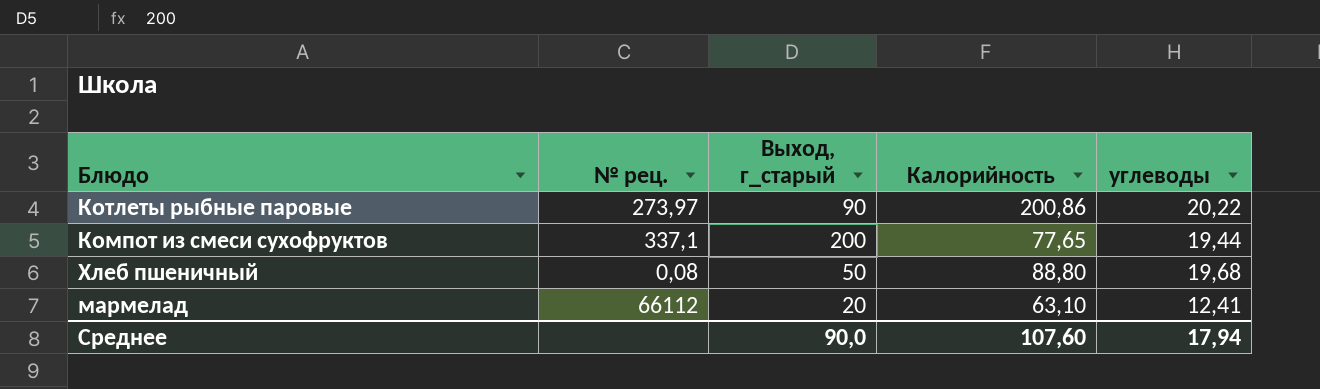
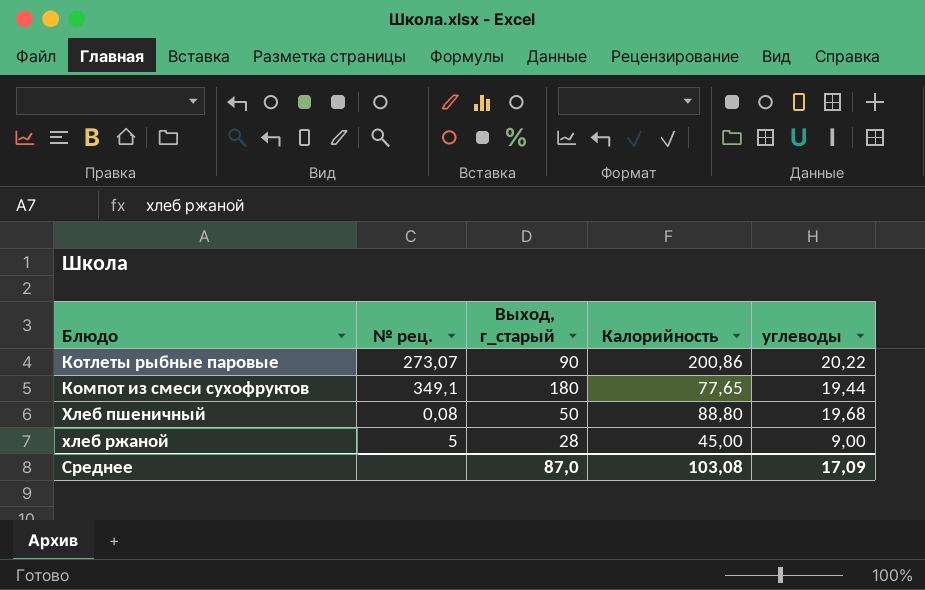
row мармелад: 66112 | 20 | 63,10 | 12,41 -> none
Котлеты рыбные паровые | № рец.: 273,97 -> 273,07
Компот из смеси сухофруктов | № рец.: 337,1 -> 349,1
Компот из смеси сухофруктов | Выход, г_старый: 200 -> 180
row хлеб ржаной: none -> 5 | 28 | 45,00 | 9,00
Среднее | Выход, г_старый: 90,0 -> 87,0
Среднее | Калорийность: 107,60 -> 103,08
Среднее | углеводы: 17,94 -> 17,09

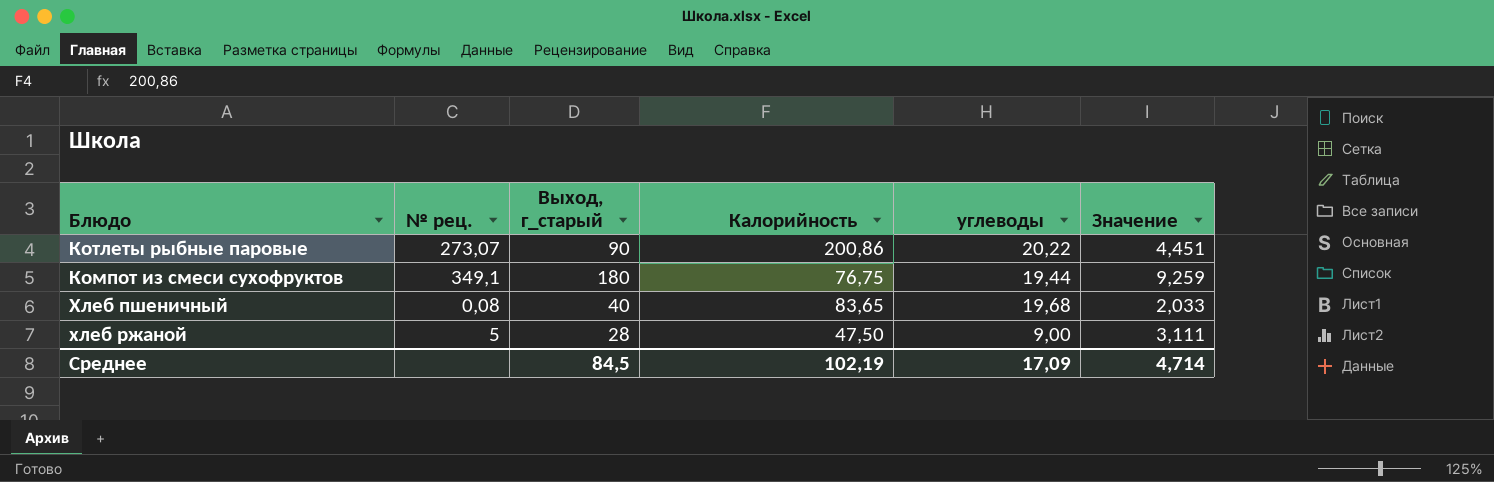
column Значение | formula: none -> [Выход, г_старый] / [углеводы]
Компот из смеси сухофруктов | Калорийность: 77,65 -> 76,75
Хлеб пшеничный | Выход, г_старый: 50 -> 40
Хлеб пшеничный | Калорийность: 88,80 -> 83,65
хлеб ржаной | Калорийность: 45,00 -> 47,50
Среднее | Выход, г_старый: 87,0 -> 84,5
Среднее | Калорийность: 103,08 -> 102,19

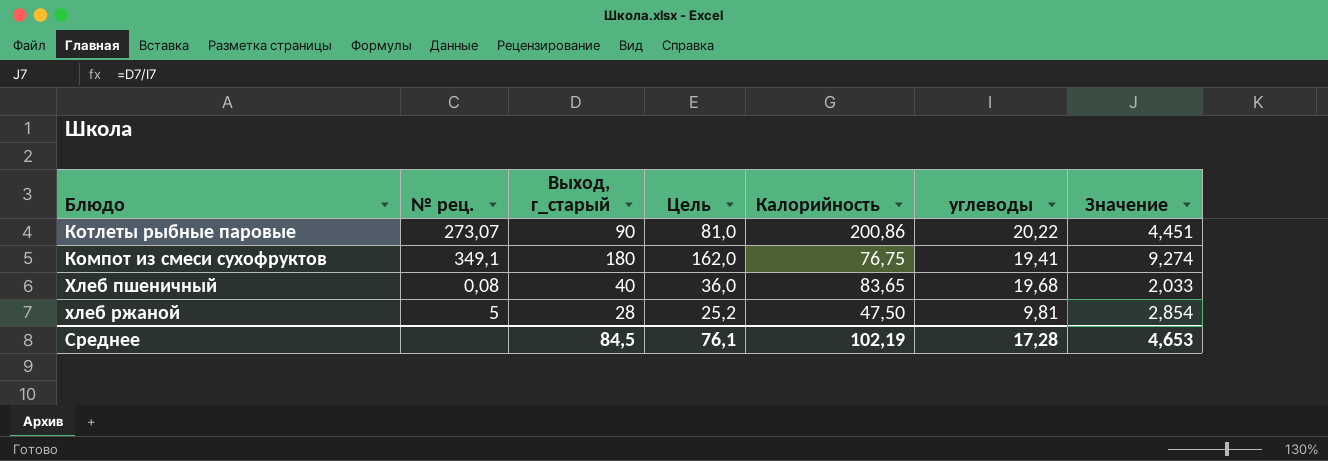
column Цель | formula: none -> [Выход, г_старый] * 0,9
Компот из смеси сухофруктов | углеводы: 19,44 -> 19,41
Компот из смеси сухофруктов | Значение: 9,259 -> 9,274
хлеб ржаной | углеводы: 9,00 -> 9,81
хлеб ржаной | Значение: 3,111 -> 2,854
Среднее | углеводы: 17,09 -> 17,28
Среднее | Значение: 4,714 -> 4,653

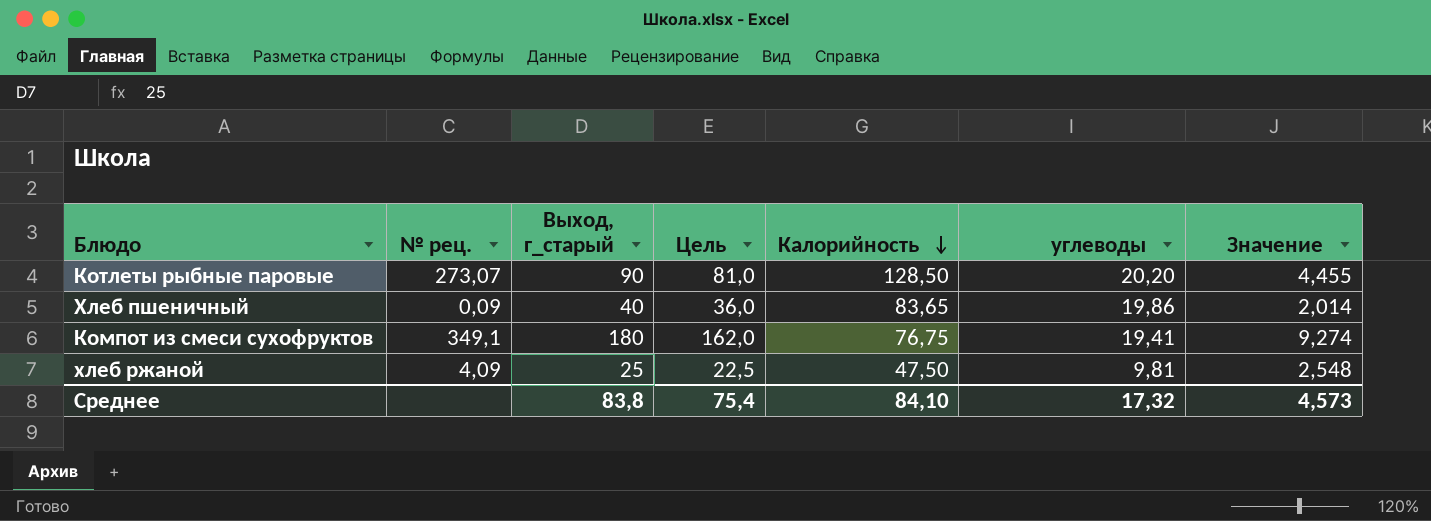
row order: none -> Калорийность descending
Котлеты рыбные паровые | Калорийность: 200,86 -> 128,50
Котлеты рыбные паровые | углеводы: 20,22 -> 20,20
Котлеты рыбные паровые | Значение: 4,451 -> 4,455
Хлеб пшеничный | № рец.: 0,08 -> 0,09
Хлеб пшеничный | углеводы: 19,68 -> 19,86
Хлеб пшеничный | Значение: 2,033 -> 2,014
хлеб ржаной | № рец.: 5 -> 4,09
хлеб ржаной | Выход, г_старый: 28 -> 25
хлеб ржаной | Цель: 25,2 -> 22,5
хлеб ржаной | Значение: 2,854 -> 2,548
Среднее | Выход, г_старый: 84,5 -> 83,8
Среднее | Цель: 76,1 -> 75,4
Среднее | Калорийность: 102,19 -> 84,10
Среднее | углеводы: 17,28 -> 17,32
Среднее | Значение: 4,653 -> 4,573

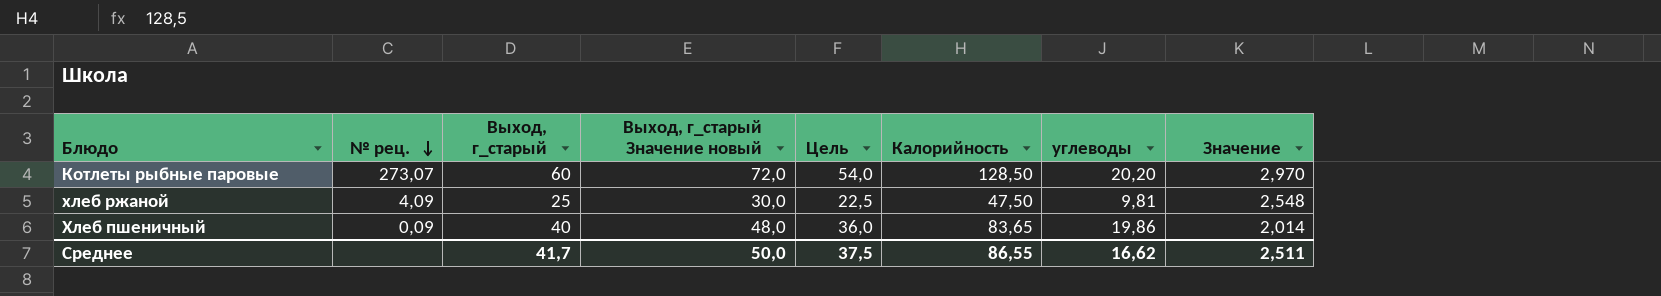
row order: Калорийность descending -> № рец. descending
column Выход, г_старый Значение новый | formula: none -> [Выход, г_старый] * 1,2
row Компот из смеси сухофруктов: 349,1 | 180 | 162,0 | 76,75 | 19,41 | 9,274 -> none
Котлеты рыбные паровые | Выход, г_старый: 90 -> 60
Котлеты рыбные паровые | Цель: 81,0 -> 54,0
Котлеты рыбные паровые | Значение: 4,455 -> 2,970
Среднее | Выход, г_старый: 83,8 -> 41,7
Среднее | Цель: 75,4 -> 37,5
Среднее | Калорийность: 84,10 -> 86,55
Среднее | углеводы: 17,32 -> 16,62
Среднее | Значение: 4,573 -> 2,511

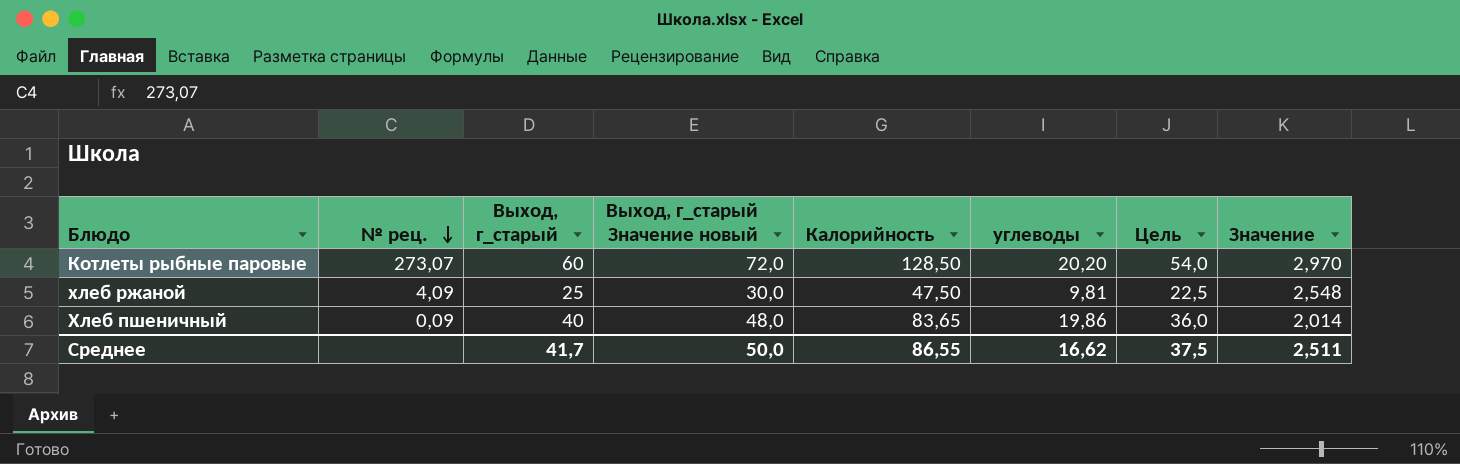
column Цель | position: 5 -> 7

